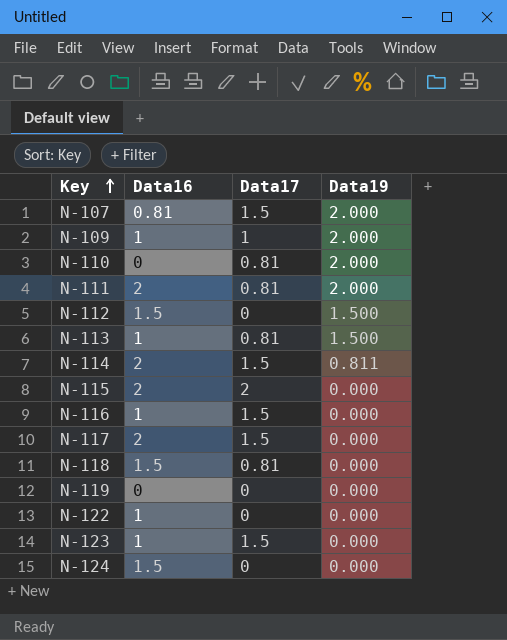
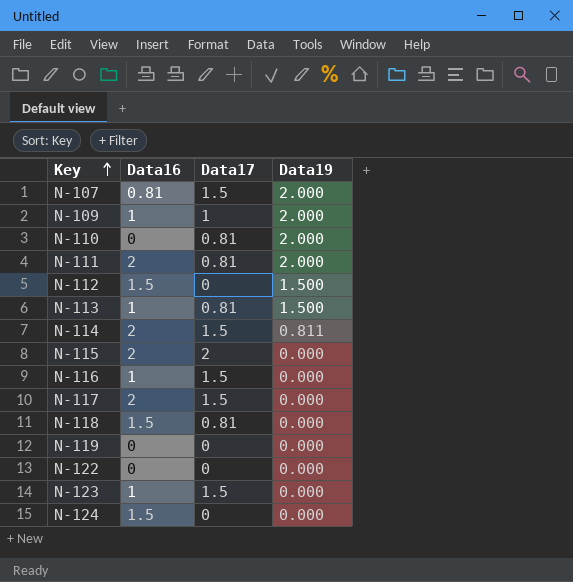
N-122 | Data16: 1 -> 0

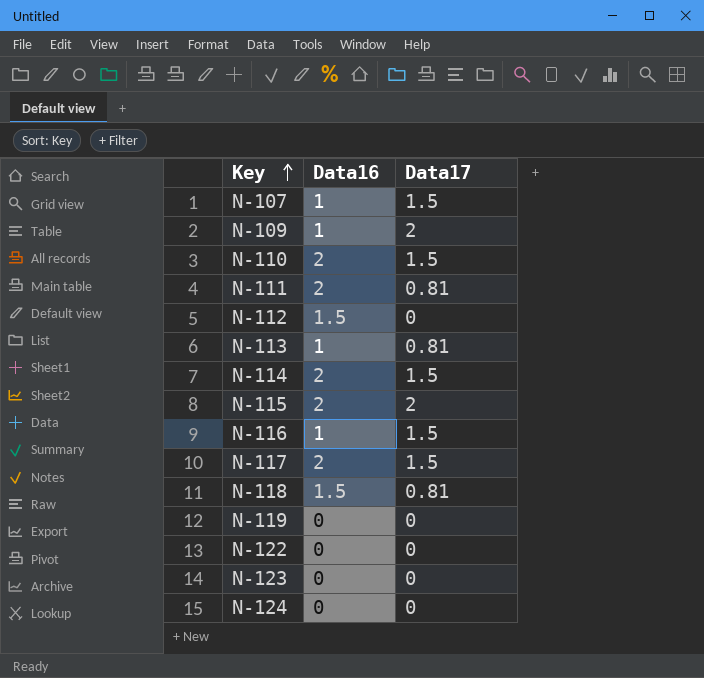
column Data19 | position: 4 -> none
N-107 | Data16: 0.81 -> 1
N-109 | Data17: 1 -> 2
N-110 | Data16: 0 -> 2
N-110 | Data17: 0.81 -> 1.5
N-123 | Data16: 1 -> 0
N-123 | Data17: 1.5 -> 0
N-124 | Data16: 1.5 -> 0

